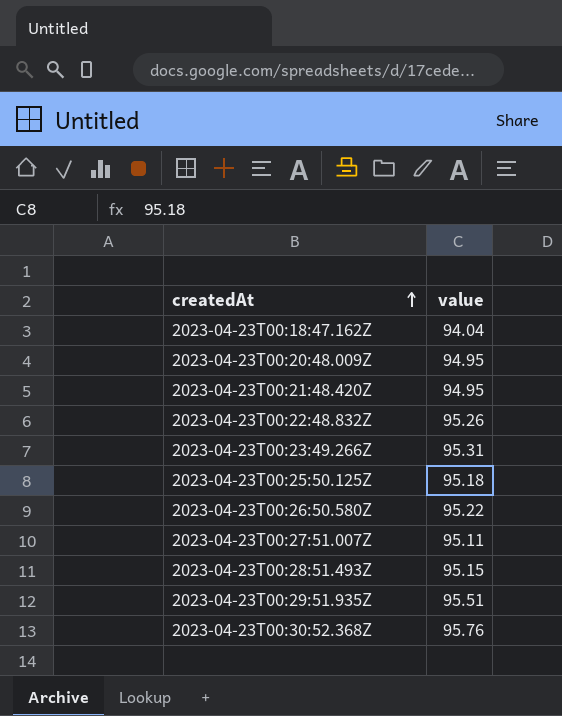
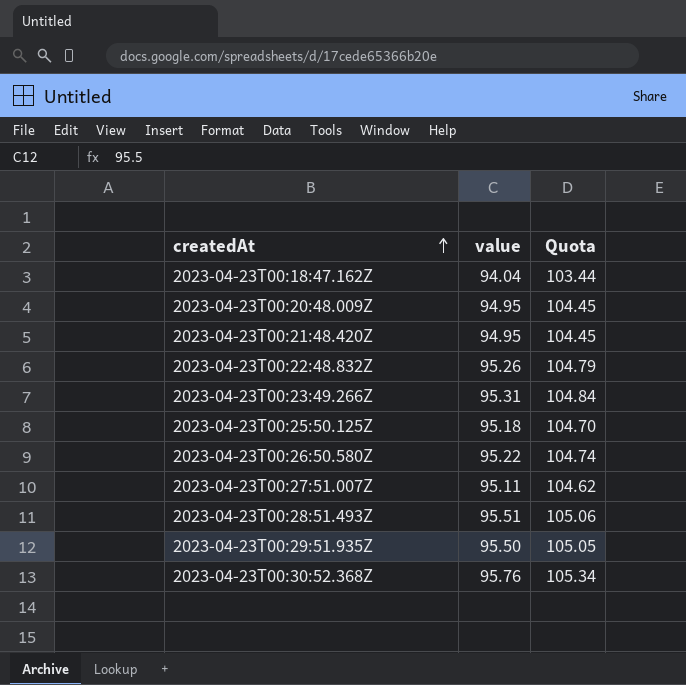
column Quota | formula: none -> [value] * 1.1
2023-04-23T00:28:51.493Z | value: 95.15 -> 95.51
2023-04-23T00:29:51.935Z | value: 95.51 -> 95.50

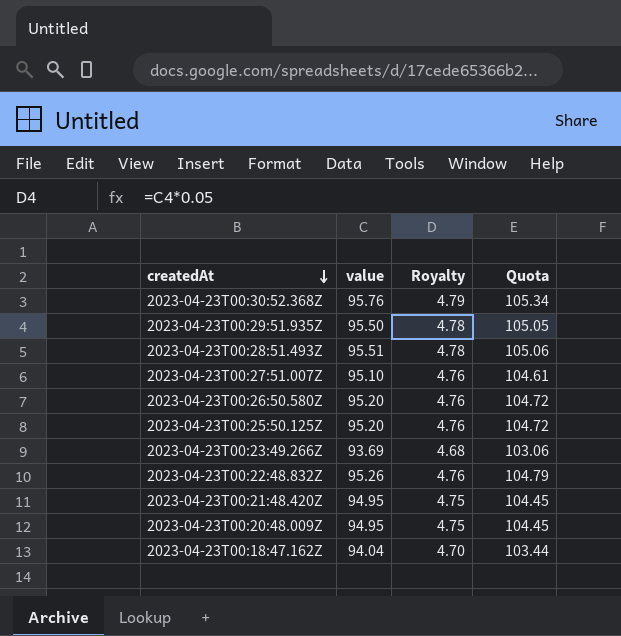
row order: createdAt ascending -> createdAt descending
column Royalty | formula: none -> [value] * 0.05
2023-04-23T00:27:51.007Z | value: 95.11 -> 95.10
2023-04-23T00:27:51.007Z | Quota: 104.62 -> 104.61
2023-04-23T00:26:50.580Z | value: 95.22 -> 95.20
2023-04-23T00:26:50.580Z | Quota: 104.74 -> 104.72
2023-04-23T00:25:50.125Z | value: 95.18 -> 95.20
2023-04-23T00:25:50.125Z | Quota: 104.70 -> 104.72
2023-04-23T00:23:49.266Z | value: 95.31 -> 93.69
2023-04-23T00:23:49.266Z | Quota: 104.84 -> 103.06

